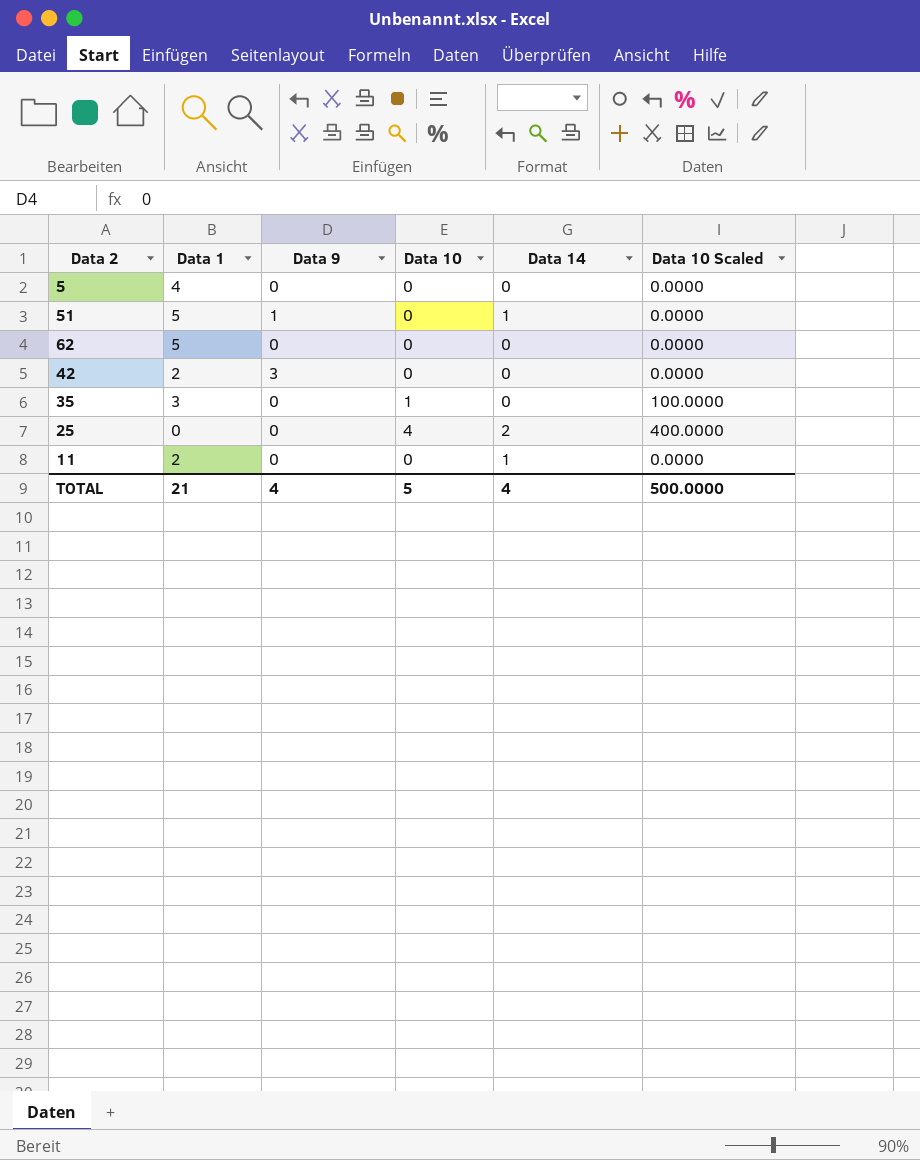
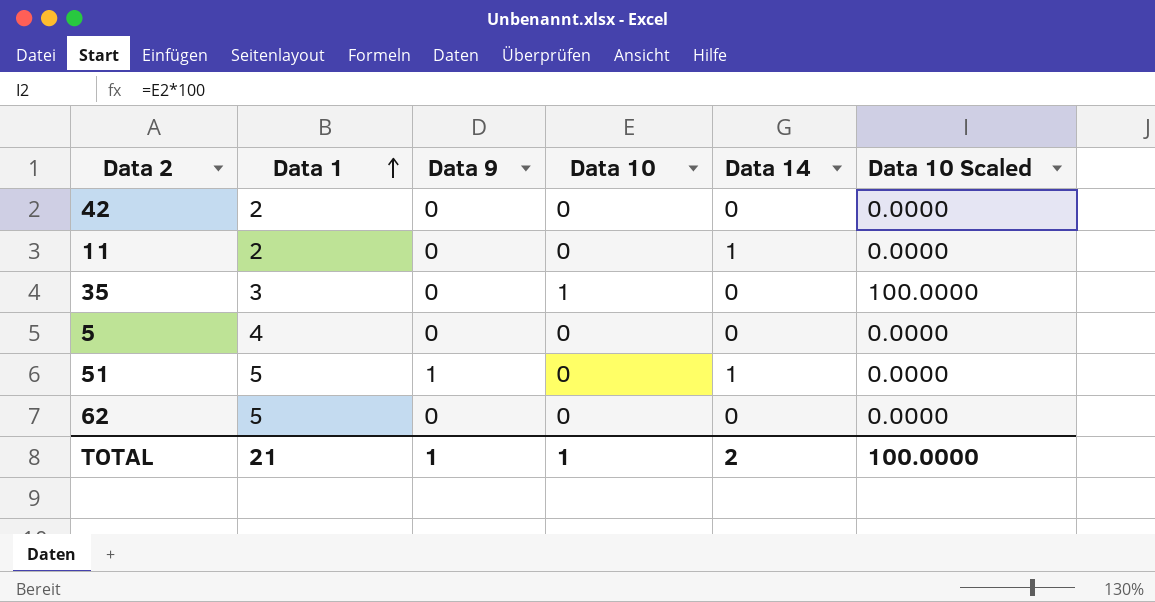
row order: none -> Data 1 ascending
row 25: 0 | 0 | 4 | 2 | 400.0000 -> none
42 | Data 9: 3 -> 0
TOTAL | Data 9: 4 -> 1
TOTAL | Data 10: 5 -> 1
TOTAL | Data 14: 4 -> 2
TOTAL | Data 10 Scaled: 500.0000 -> 100.0000

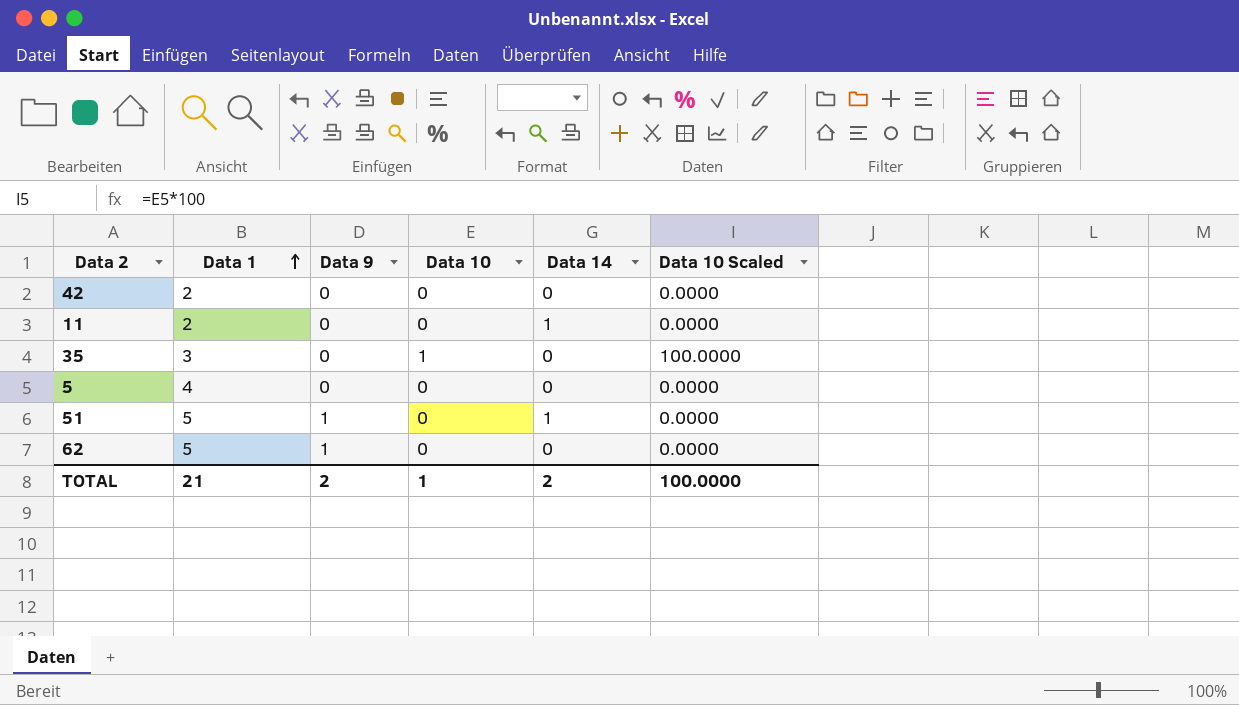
62 | Data 9: 0 -> 1
TOTAL | Data 9: 1 -> 2

